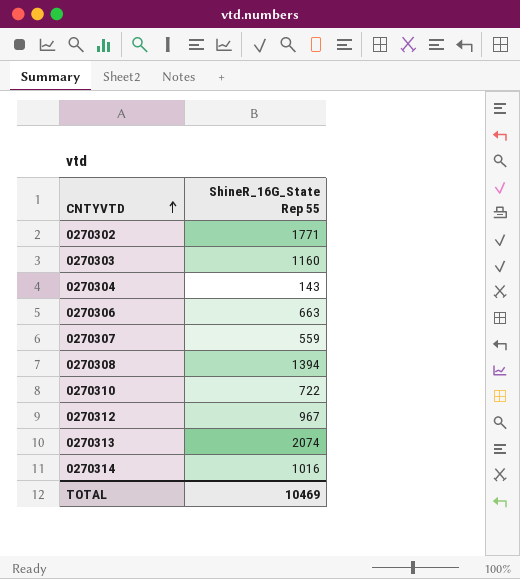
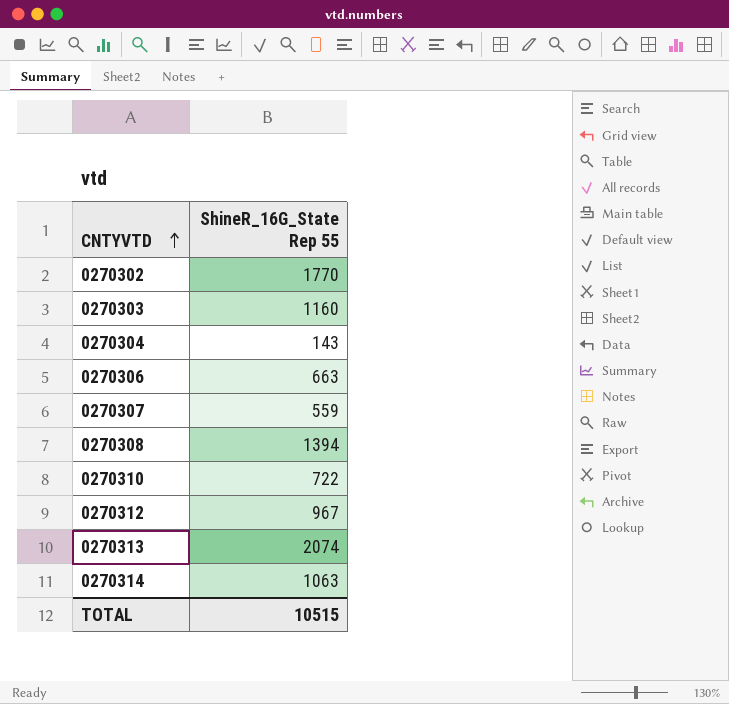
0270302 | ShineR_16G_State Rep 55: 1771 -> 1770
0270314 | ShineR_16G_State Rep 55: 1016 -> 1063
TOTAL | ShineR_16G_State Rep 55: 10469 -> 10515

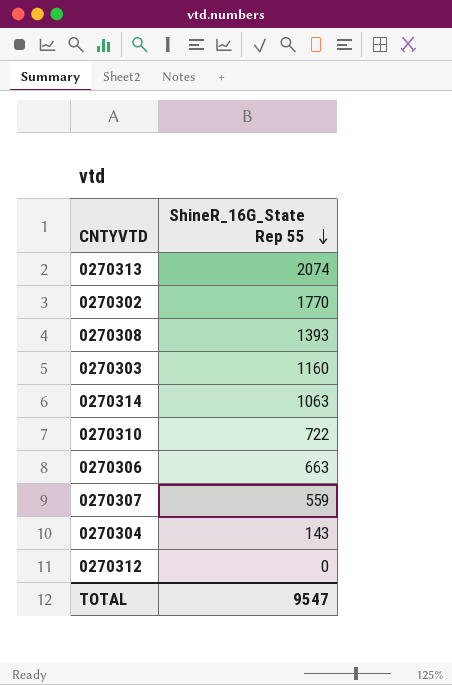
row order: CNTYVTD ascending -> ShineR_16G_State Rep 55 descending
0270308 | ShineR_16G_State Rep 55: 1394 -> 1393
0270312 | ShineR_16G_State Rep 55: 967 -> 0
TOTAL | ShineR_16G_State Rep 55: 10515 -> 9547

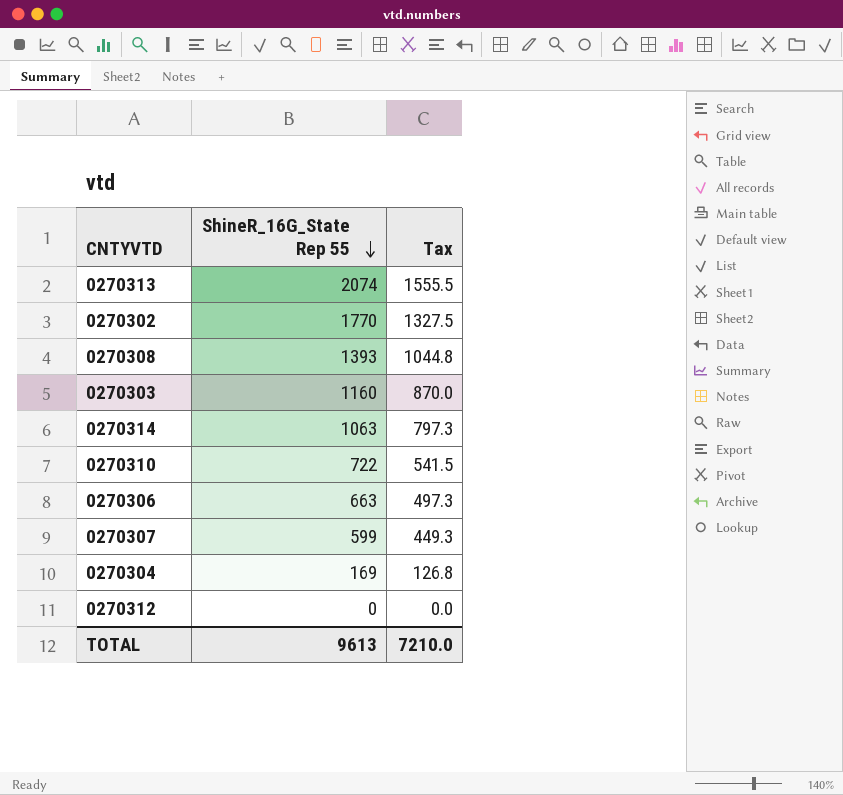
column Tax | formula: none -> [ShineR_16G_State Rep 55] * 0.75
0270307 | ShineR_16G_State Rep 55: 559 -> 599
0270304 | ShineR_16G_State Rep 55: 143 -> 169
TOTAL | ShineR_16G_State Rep 55: 9547 -> 9613

